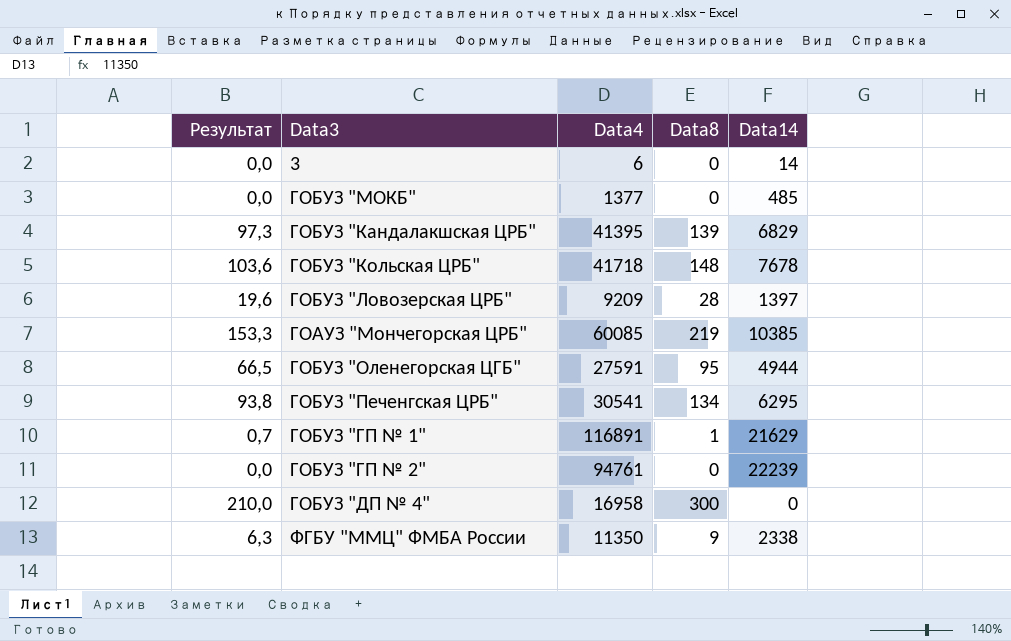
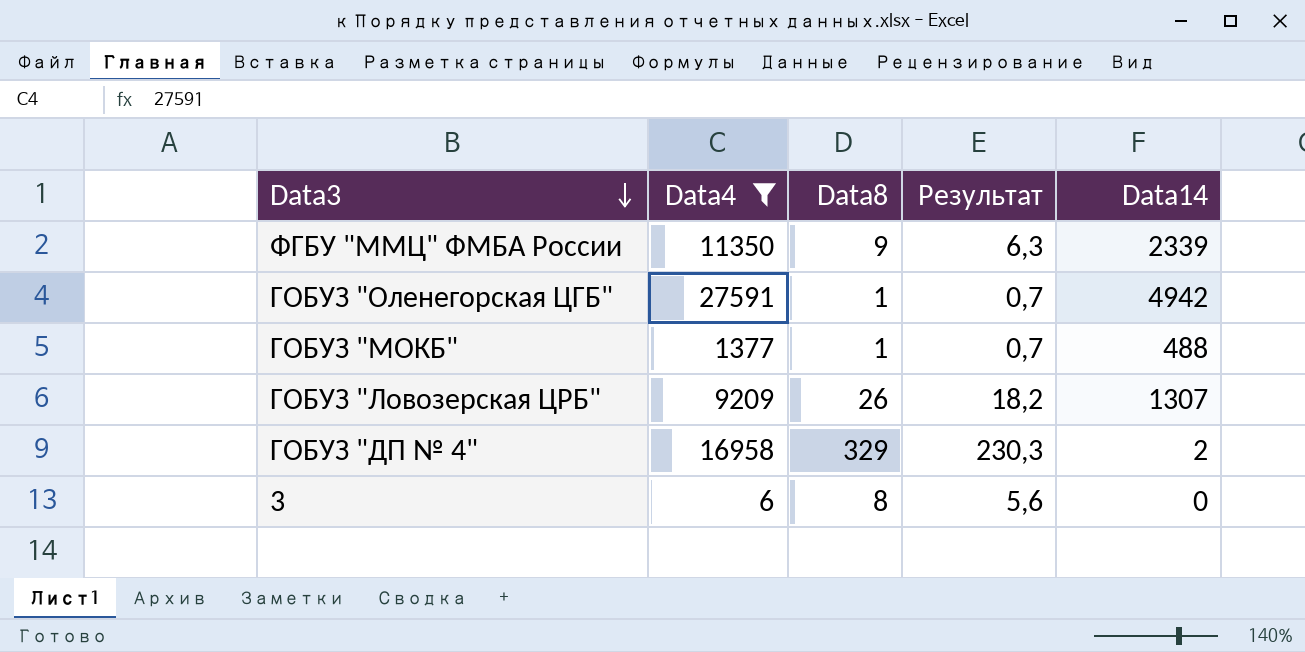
filter: none -> Data4 <= 27591
row order: none -> Data3 descending
column Результат | position: 1 -> 4
ФГБУ "ММЦ" ФМБА России | Data14: 2338 -> 2339
ГОБУЗ "Оленегорская ЦГБ" | Data8: 95 -> 1
ГОБУЗ "Оленегорская ЦГБ" | Результат: 66,5 -> 0,7
ГОБУЗ "Оленегорская ЦГБ" | Data14: 4944 -> 4942
ГОБУЗ "МОКБ" | Data8: 0 -> 1
ГОБУЗ "МОКБ" | Результат: 0,0 -> 0,7
ГОБУЗ "МОКБ" | Data14: 485 -> 488
ГОБУЗ "Ловозерская ЦРБ" | Data8: 28 -> 26
ГОБУЗ "Ловозерская ЦРБ" | Результат: 19,6 -> 18,2
ГОБУЗ "Ловозерская ЦРБ" | Data14: 1397 -> 1307
ГОБУЗ "ДП № 4" | Data8: 300 -> 329
ГОБУЗ "ДП № 4" | Результат: 210,0 -> 230,3
ГОБУЗ "ДП № 4" | Data14: 0 -> 2
3 | Data8: 0 -> 8
3 | Результат: 0,0 -> 5,6
3 | Data14: 14 -> 0

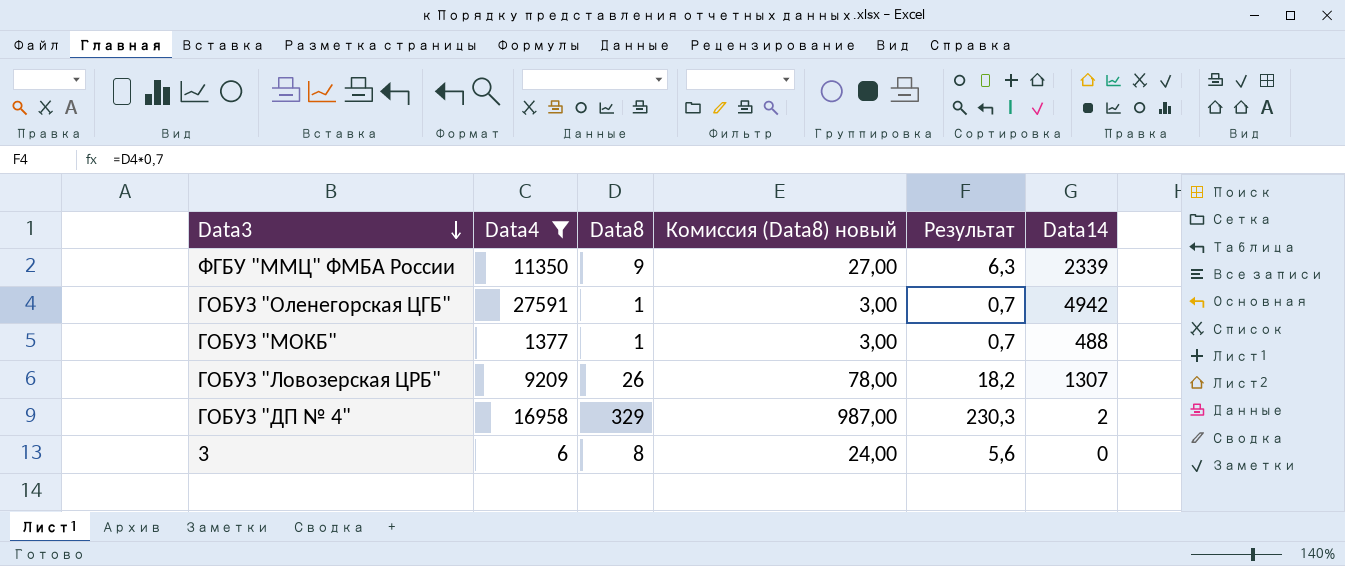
column Комиссия (Data8) новый | formula: none -> [Data8] * 3

